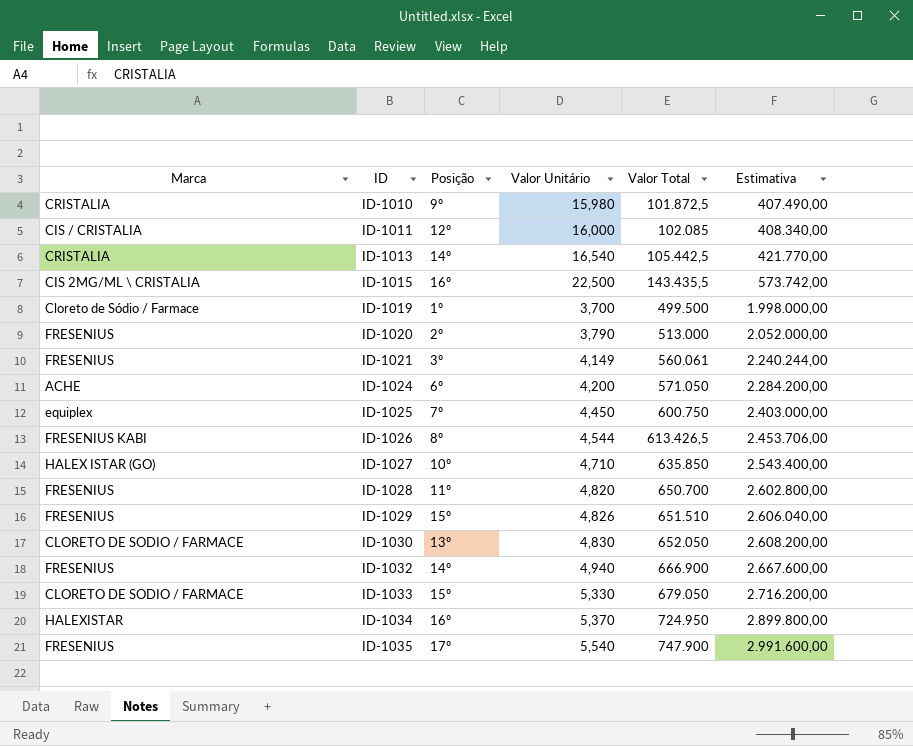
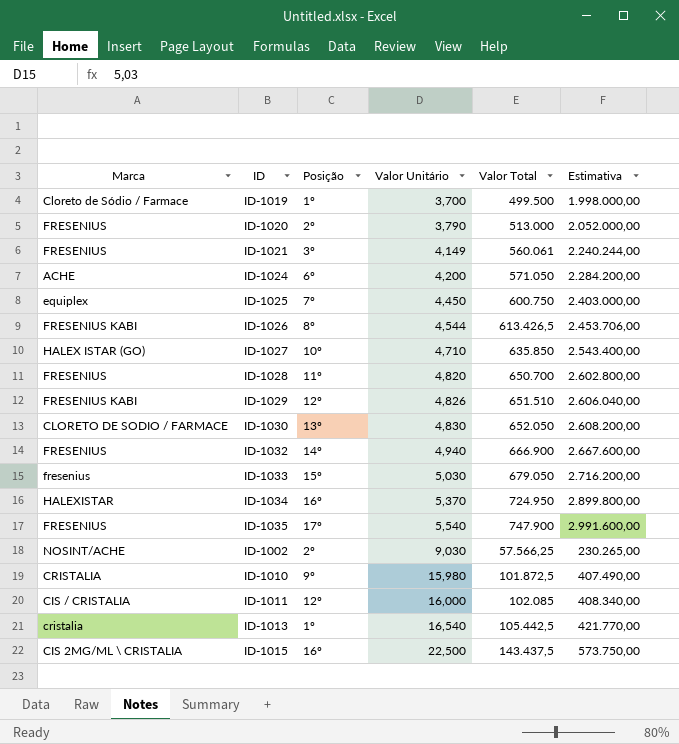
row order: ID ascending -> Valor Unitário ascending
ID-1029 | Marca: FRESENIUS -> FRESENIUS KABI
ID-1029 | Posição: 15º -> 12º
ID-1033 | Marca: CLORETO DE SODIO / FARMACE -> fresenius
ID-1033 | Valor Unitário: 5,330 -> 5,030
row ID-1002: none -> NOSINT/ACHE | 2º | 9,030 | 57.566,25 | 230.265,00
ID-1013 | Marca: CRISTALIA -> cristalia
ID-1013 | Posição: 14º -> 1º
ID-1015 | Valor Total: 143.435,5 -> 143.437,5
ID-1015 | Estimativa: 573.742,00 -> 573.750,00

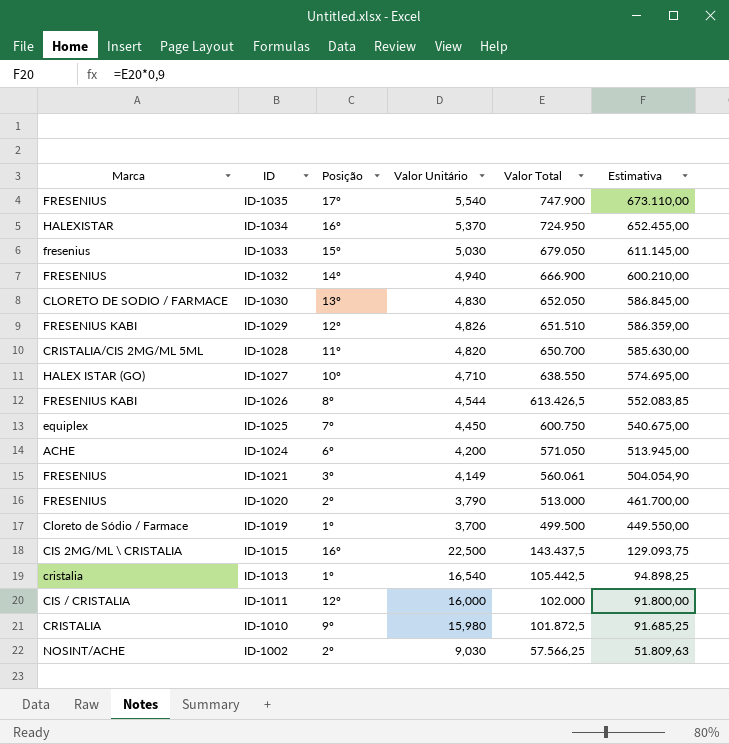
row order: Valor Unitário ascending -> ID descending
column Estimativa | formula: [Valor Total] * 4 -> [Valor Total] * 0,9
ID-1028 | Marca: FRESENIUS -> CRISTALIA/CIS 2MG/ML 5ML
ID-1027 | Valor Total: 635.850 -> 638.550
ID-1011 | Valor Total: 102.085 -> 102.000

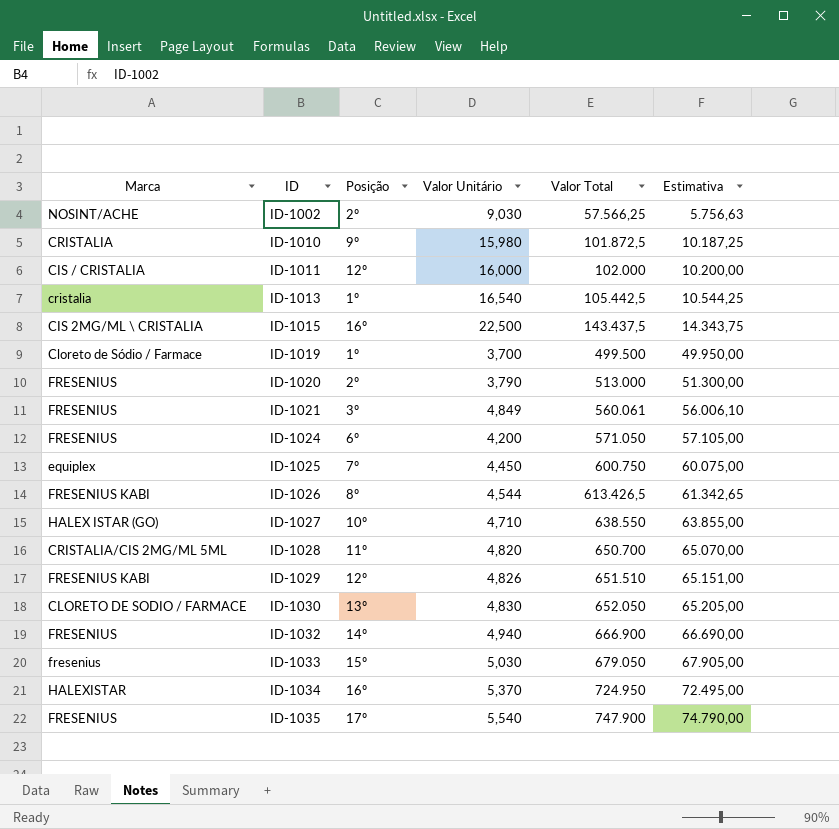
row order: ID descending -> ID ascending
column Estimativa | formula: [Valor Total] * 0,9 -> [Valor Total] * 0,1
ID-1021 | Valor Unitário: 4,149 -> 4,849
ID-1024 | Marca: ACHE -> FRESENIUS

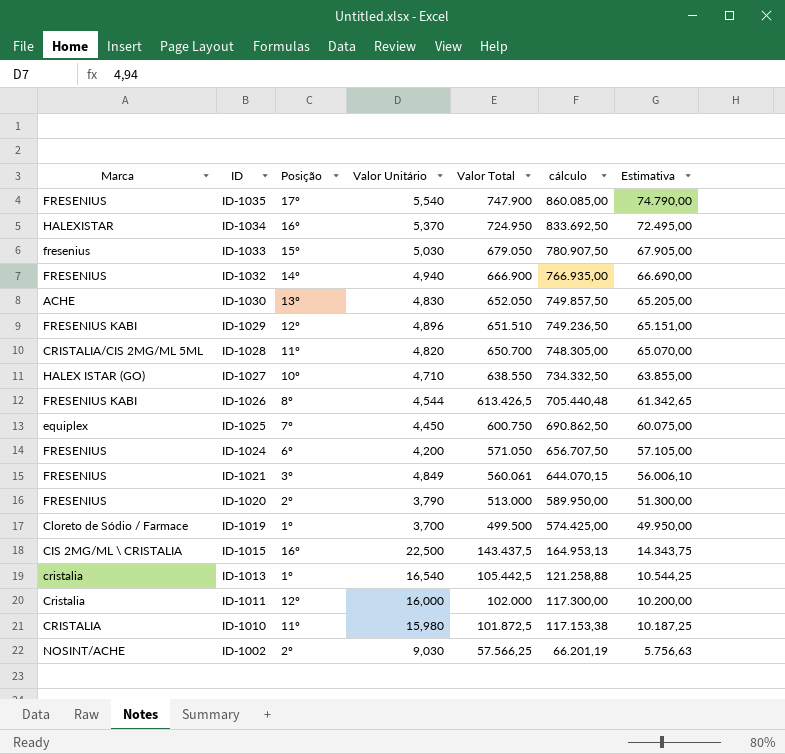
row order: ID ascending -> ID descending
column cálculo | formula: none -> [Valor Total] * 1,15
ID-1030 | Marca: CLORETO DE SODIO / FARMACE -> ACHE
ID-1029 | Valor Unitário: 4,826 -> 4,896
ID-1011 | Marca: CIS / CRISTALIA -> Cristalia
ID-1010 | Posição: 9º -> 11º

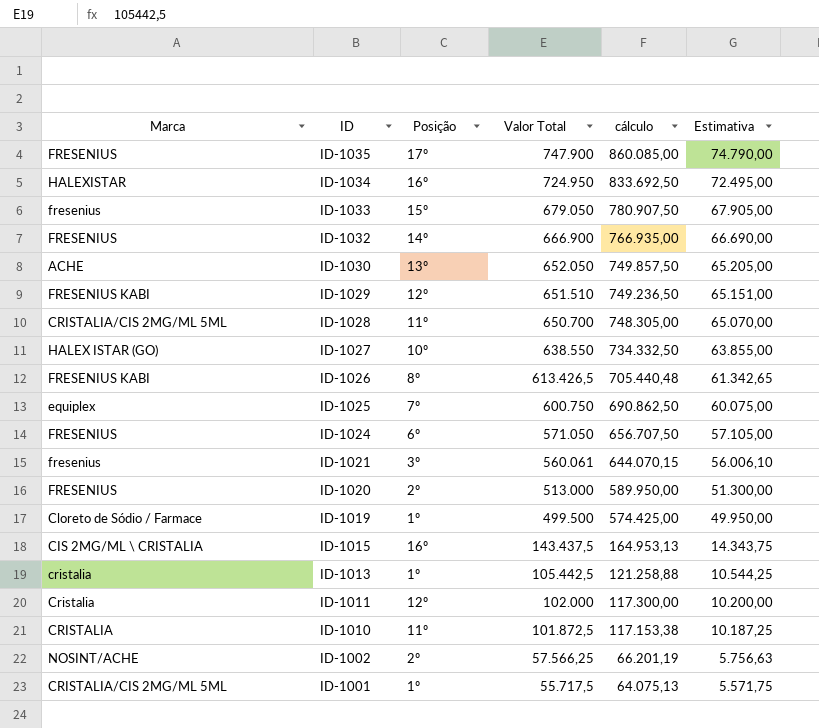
column Valor Unitário | position: 4 -> none
ID-1021 | Marca: FRESENIUS -> fresenius
row ID-1001: none -> CRISTALIA/CIS 2MG/ML 5ML | 1º | 55.717,5 | 64.075,13 | 5.571,75

